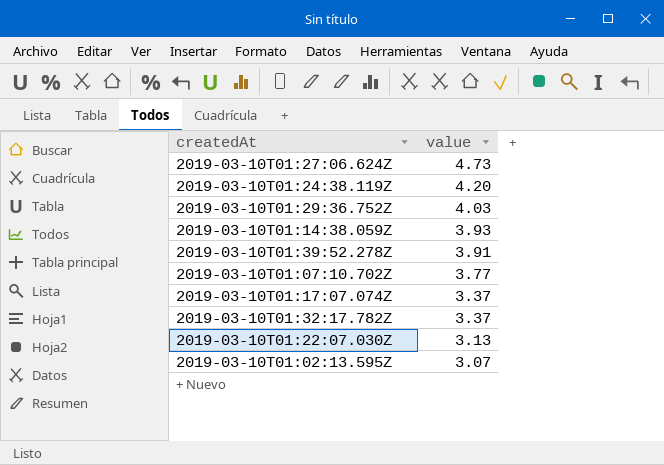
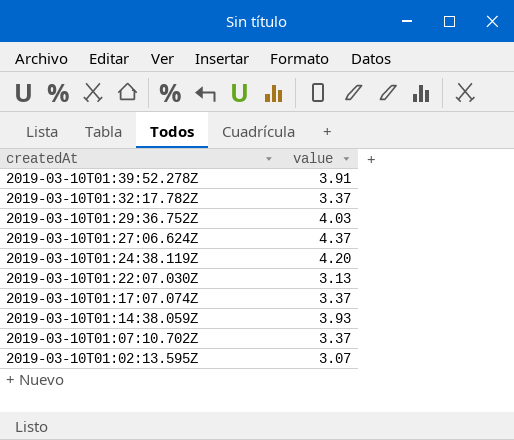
row order: value descending -> createdAt descending
2019-03-10T01:27:06.624Z | value: 4.73 -> 4.37
2019-03-10T01:07:10.702Z | value: 3.77 -> 3.37

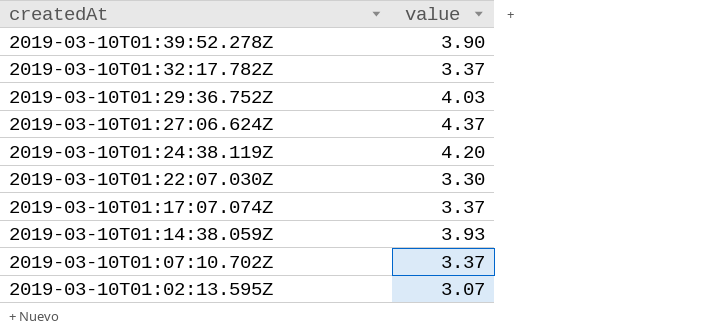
2019-03-10T01:39:52.278Z | value: 3.91 -> 3.90
2019-03-10T01:22:07.030Z | value: 3.13 -> 3.30

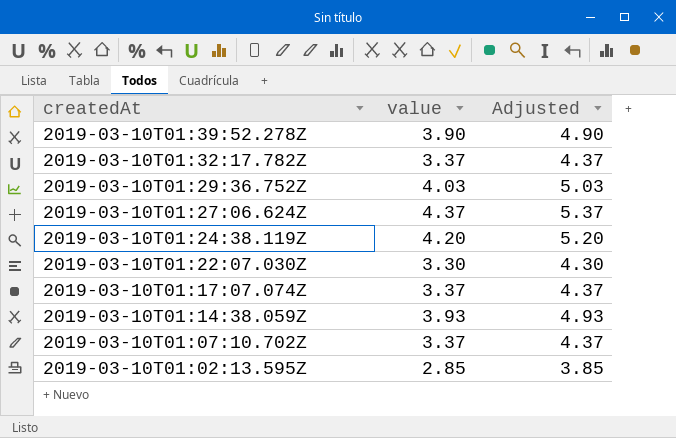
column Adjusted | formula: none -> [value] + 1
2019-03-10T01:02:13.595Z | value: 3.07 -> 2.85

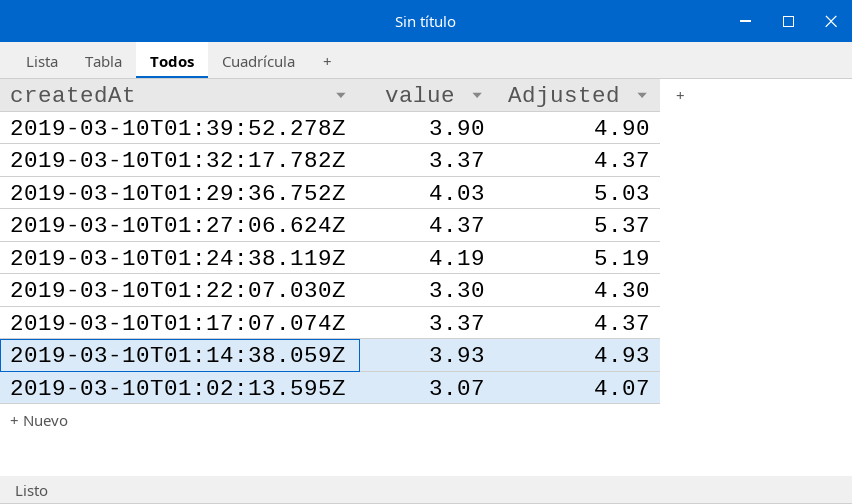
row 2019-03-10T01:07:10.702Z: 3.37 | 4.37 -> none
2019-03-10T01:24:38.119Z | value: 4.20 -> 4.19
2019-03-10T01:24:38.119Z | Adjusted: 5.20 -> 5.19
2019-03-10T01:02:13.595Z | value: 2.85 -> 3.07
2019-03-10T01:02:13.595Z | Adjusted: 3.85 -> 4.07

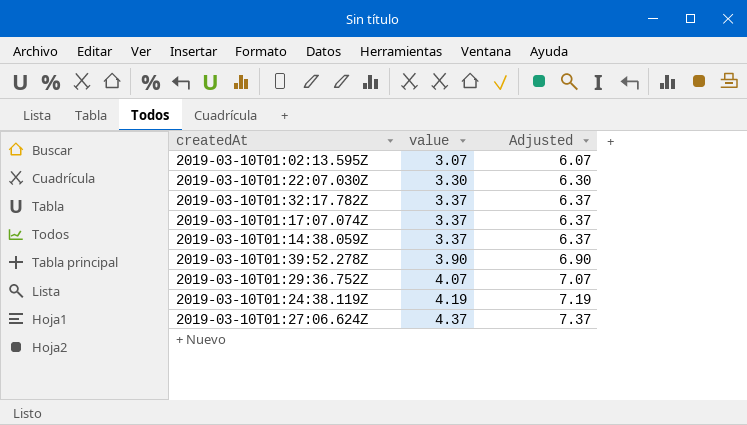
row order: createdAt descending -> value ascending
column Adjusted | formula: [value] + 1 -> [value] + 3
2019-03-10T01:14:38.059Z | value: 3.93 -> 3.37
2019-03-10T01:29:36.752Z | value: 4.03 -> 4.07

